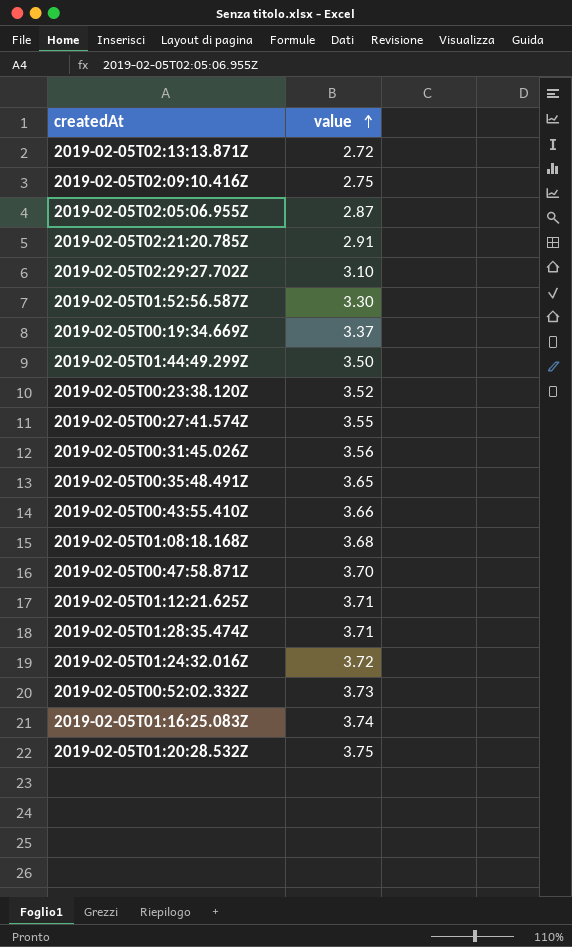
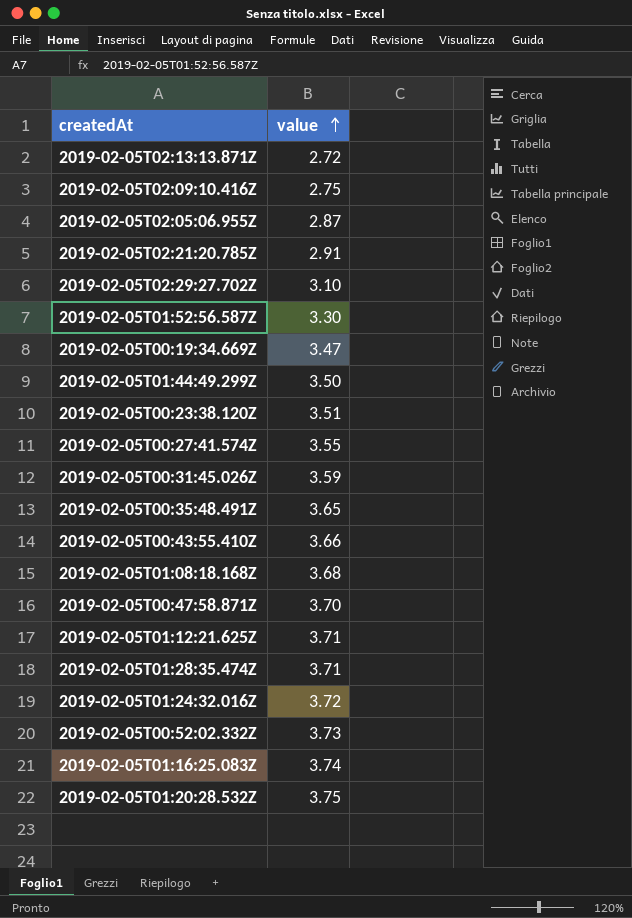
2019-02-05T00:19:34.669Z | value: 3.37 -> 3.47
2019-02-05T00:23:38.120Z | value: 3.52 -> 3.51
2019-02-05T00:31:45.026Z | value: 3.56 -> 3.59

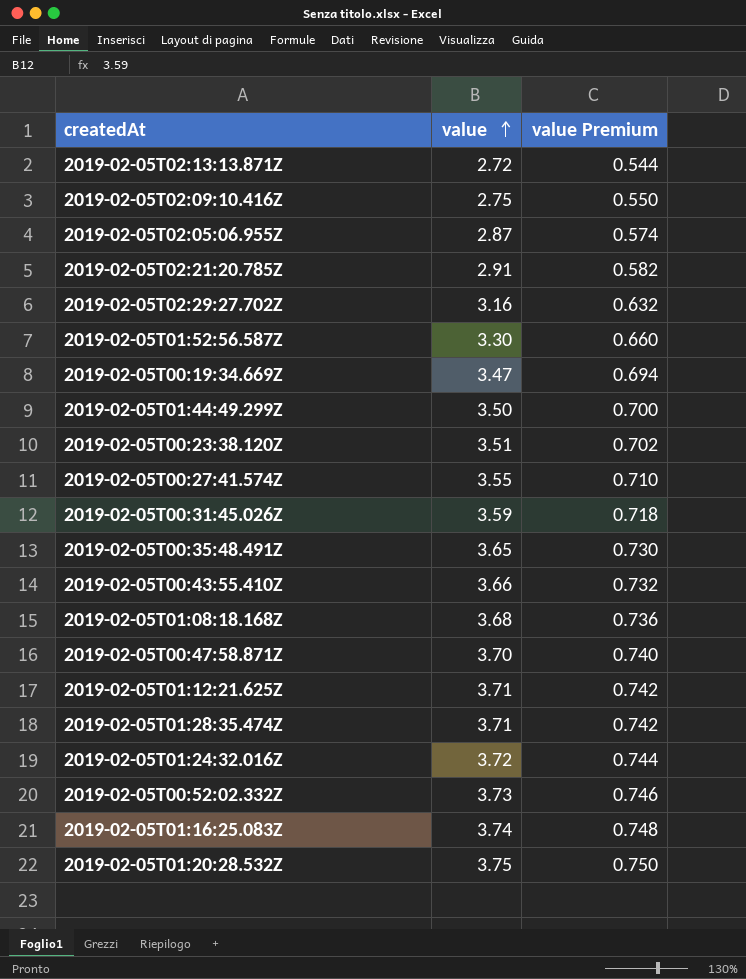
column value Premium | formula: none -> [value] * 0.2
2019-02-05T02:29:27.702Z | value: 3.10 -> 3.16

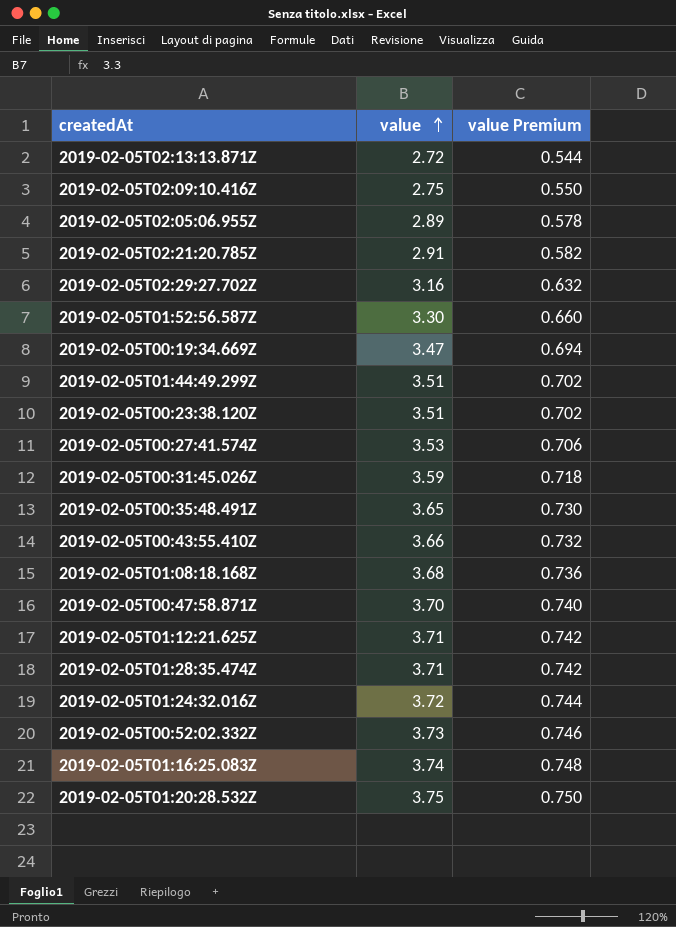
2019-02-05T02:05:06.955Z | value: 2.87 -> 2.89
2019-02-05T02:05:06.955Z | value Premium: 0.574 -> 0.578
2019-02-05T01:44:49.299Z | value: 3.50 -> 3.51
2019-02-05T01:44:49.299Z | value Premium: 0.700 -> 0.702
2019-02-05T00:27:41.574Z | value: 3.55 -> 3.53
2019-02-05T00:27:41.574Z | value Premium: 0.710 -> 0.706

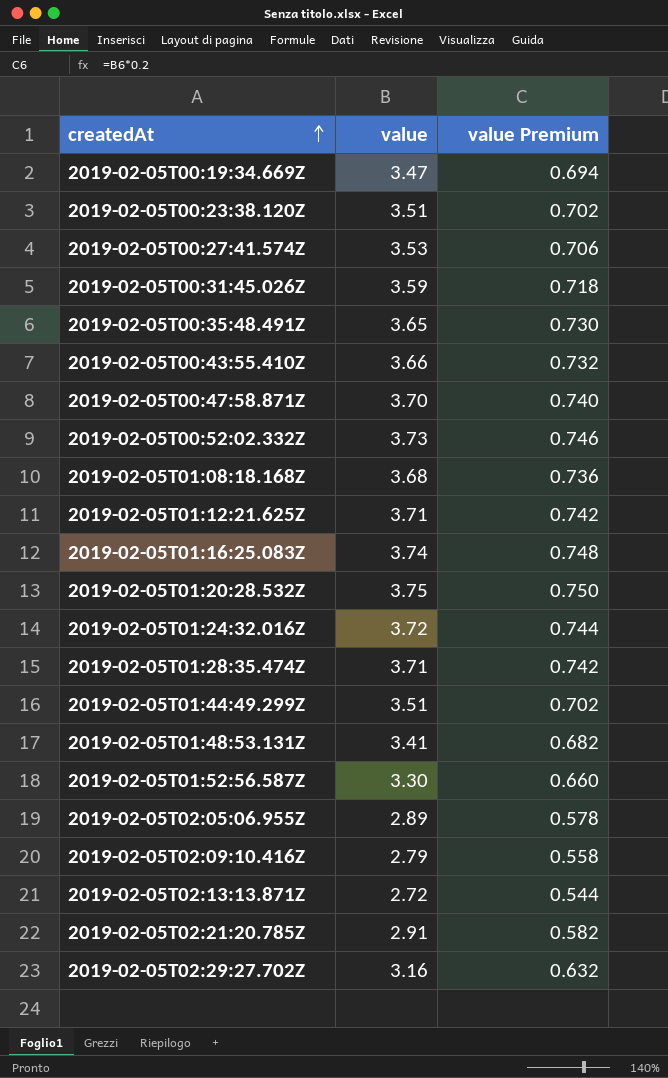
row order: value ascending -> createdAt ascending
row 2019-02-05T01:48:53.131Z: none -> 3.41 | 0.682
2019-02-05T02:09:10.416Z | value: 2.75 -> 2.79
2019-02-05T02:09:10.416Z | value Premium: 0.550 -> 0.558

